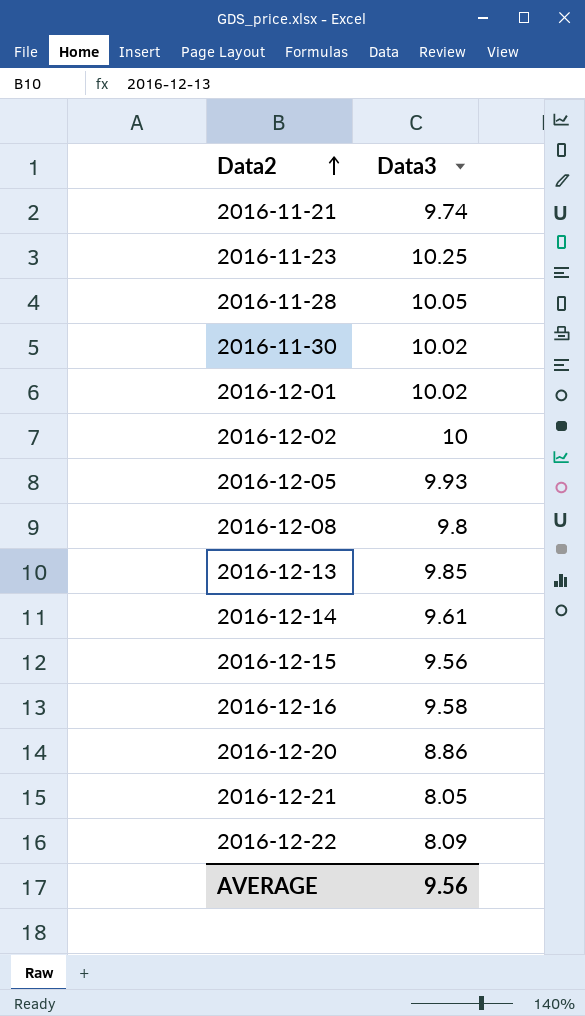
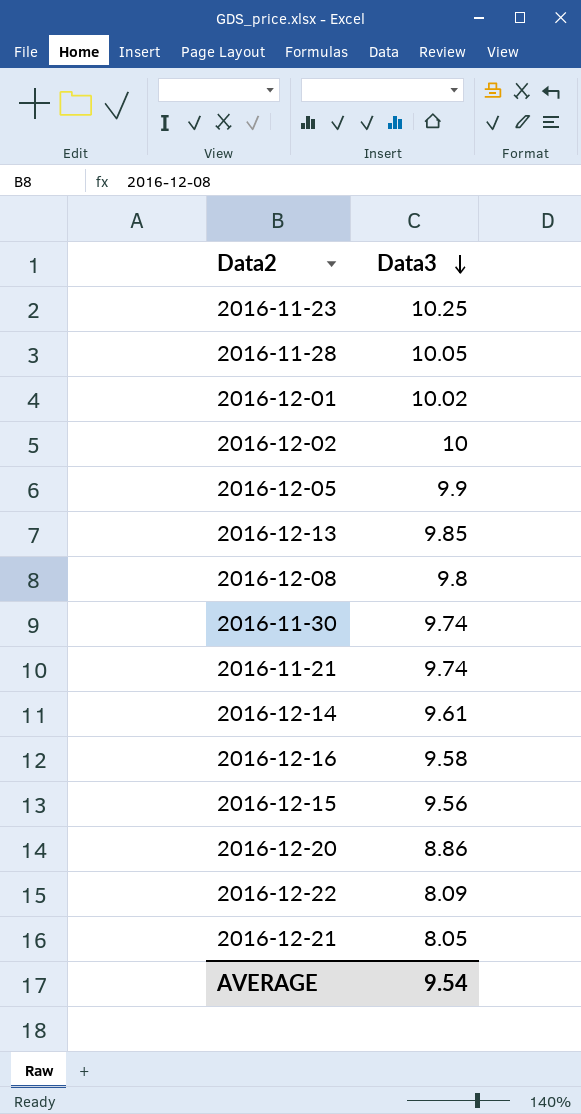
row order: Data2 ascending -> Data3 descending
2016-12-05 | Data3: 9.93 -> 9.9
2016-11-30 | Data3: 10.02 -> 9.74
AVERAGE | Data3: 9.56 -> 9.54

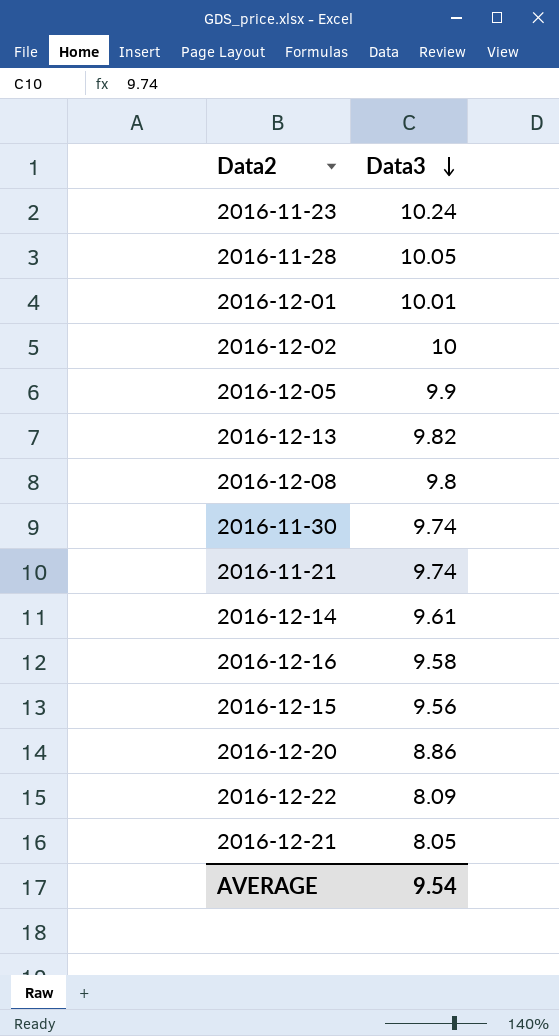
2016-11-23 | Data3: 10.25 -> 10.24
2016-12-01 | Data3: 10.02 -> 10.01
2016-12-13 | Data3: 9.85 -> 9.82

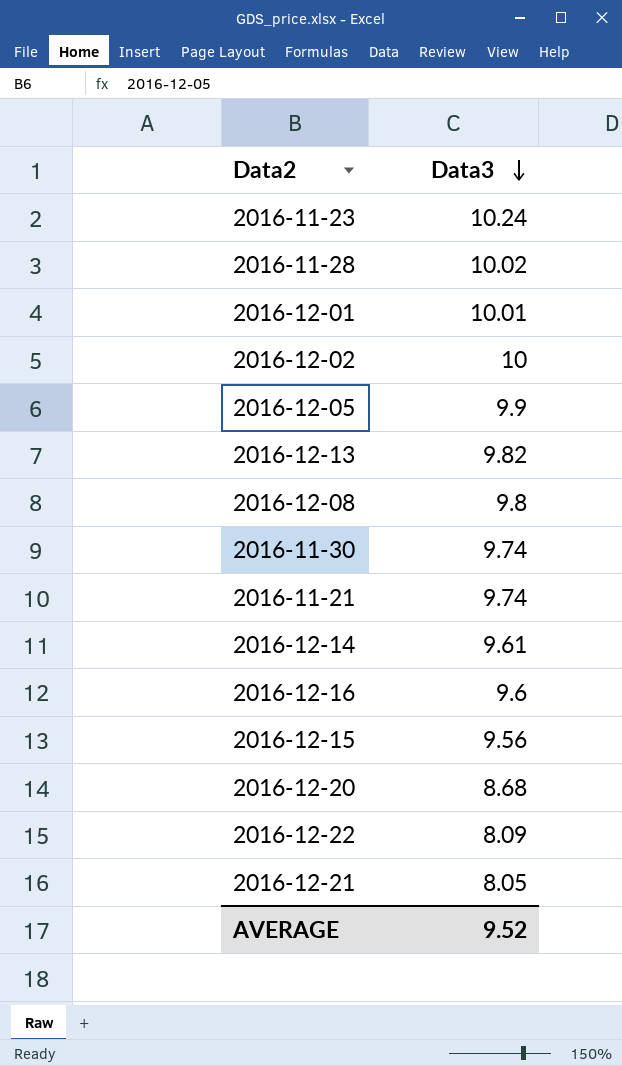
2016-11-28 | Data3: 10.05 -> 10.02
2016-12-16 | Data3: 9.58 -> 9.6
2016-12-20 | Data3: 8.86 -> 8.68
AVERAGE | Data3: 9.54 -> 9.52

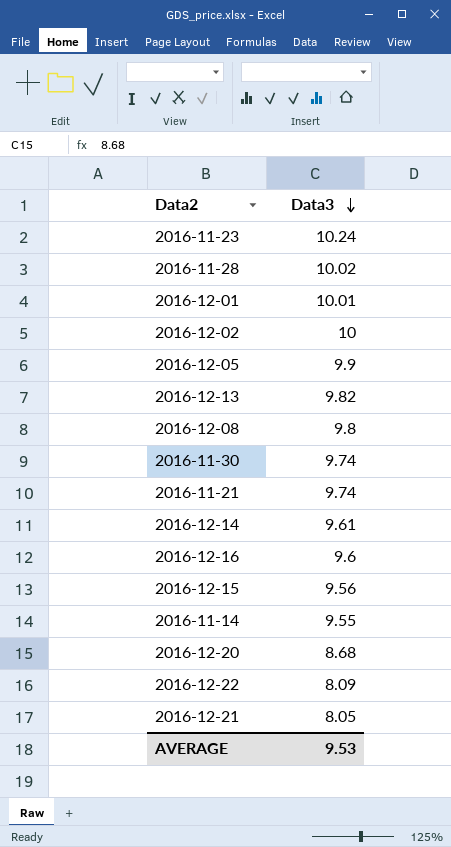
row 2016-11-14: none -> 9.55
AVERAGE | Data3: 9.52 -> 9.53

